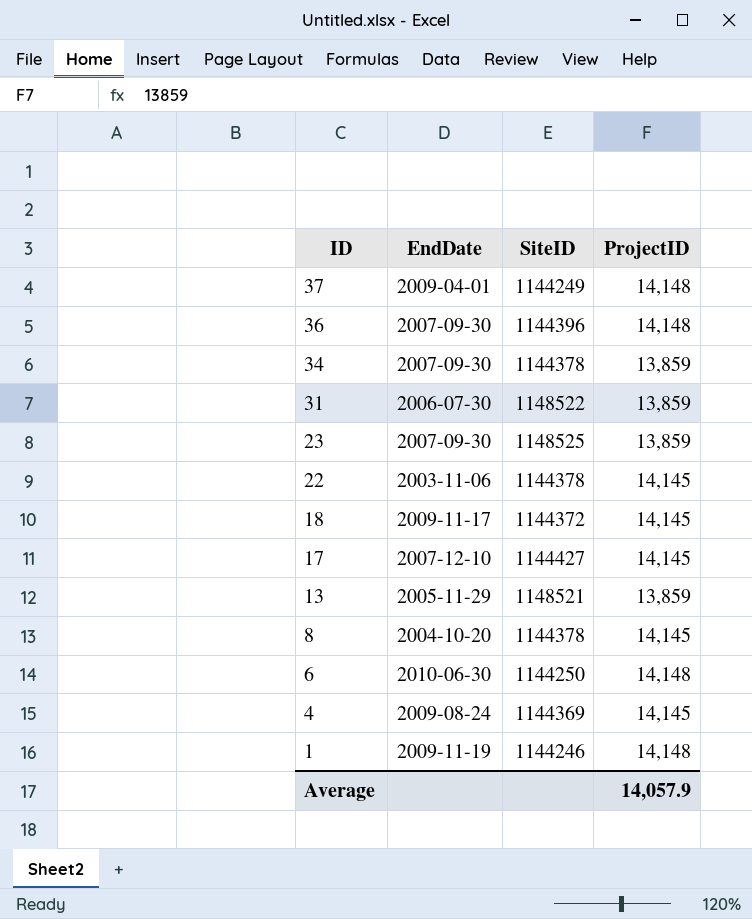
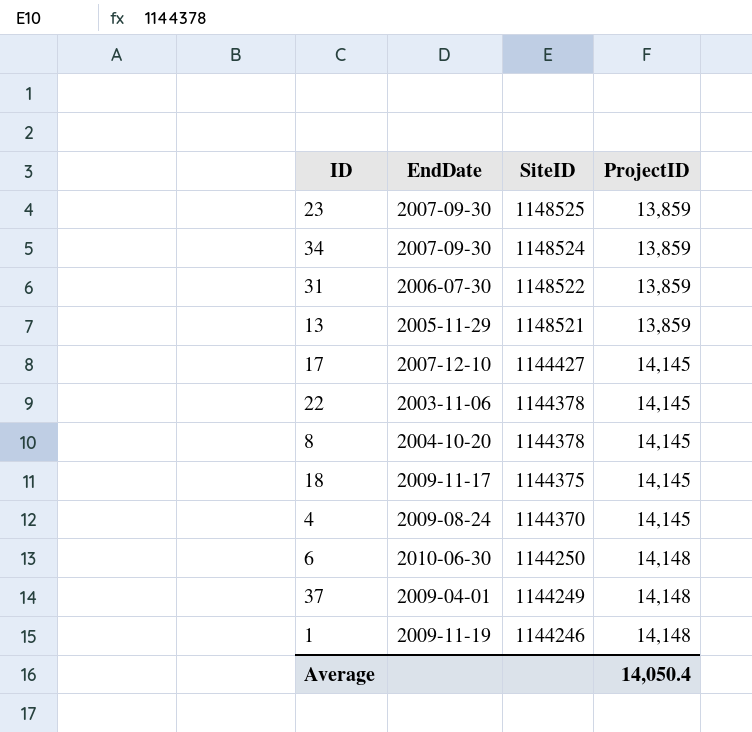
row order: ID descending -> SiteID descending
row 36: 2007-09-30 | 1144396 | 14,148 -> none
34 | SiteID: 1144378 -> 1148524
18 | SiteID: 1144372 -> 1144375
4 | SiteID: 1144369 -> 1144370
Average | ProjectID: 14,057.9 -> 14,050.4

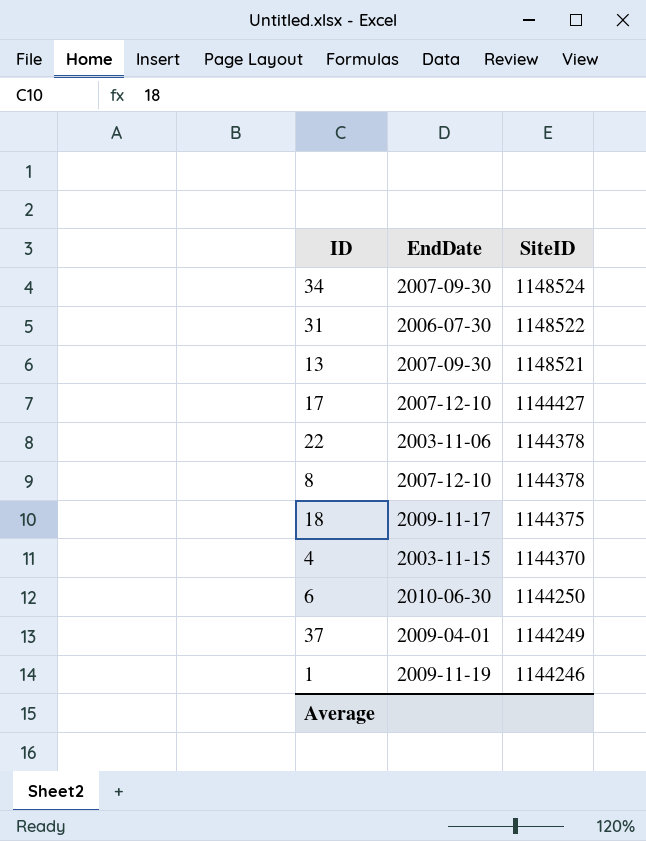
column ProjectID | position: 4 -> none
row 23: 2007-09-30 | 1148525 | 13,859 -> none
13 | EndDate: 2005-11-29 -> 2007-09-30
8 | EndDate: 2004-10-20 -> 2007-12-10
4 | EndDate: 2009-08-24 -> 2003-11-15

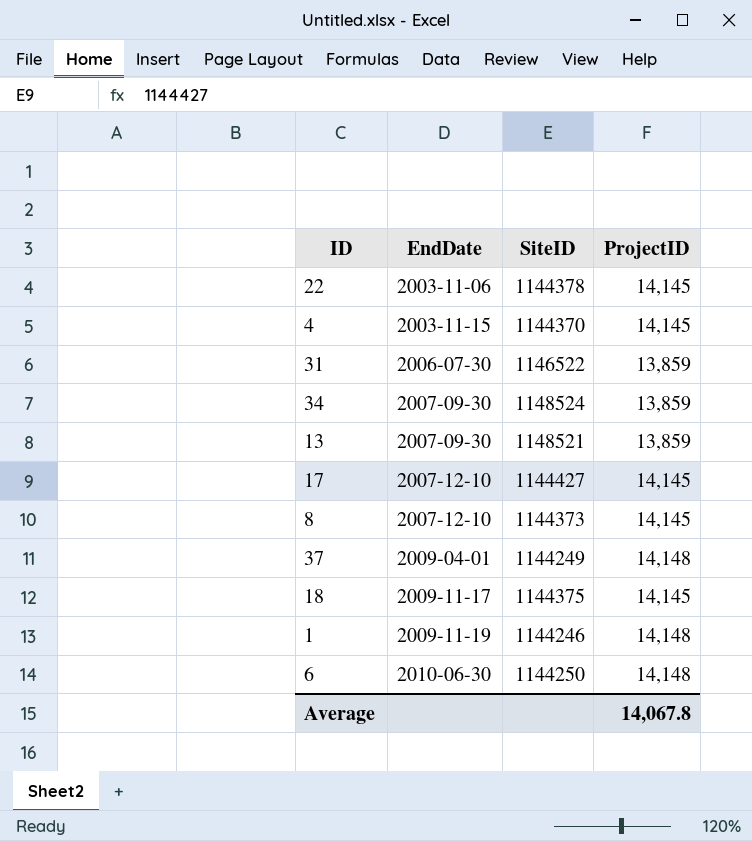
row order: SiteID descending -> EndDate ascending
column ProjectID | position: none -> 4
31 | SiteID: 1148522 -> 1146522
8 | SiteID: 1144378 -> 1144373

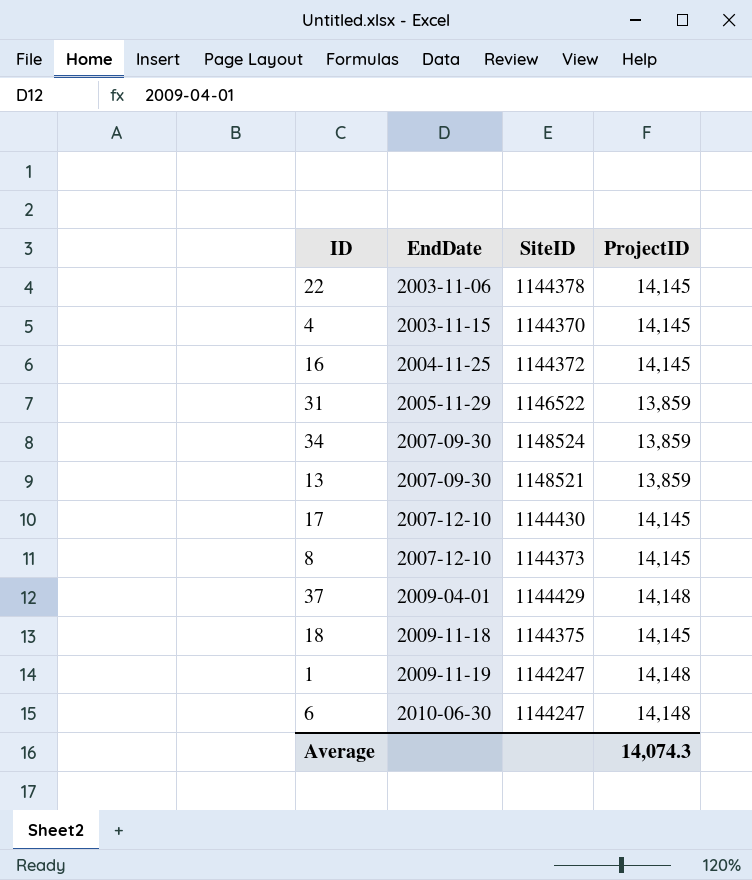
row 16: none -> 2004-11-25 | 1144372 | 14,145
31 | EndDate: 2006-07-30 -> 2005-11-29
17 | SiteID: 1144427 -> 1144430
37 | SiteID: 1144249 -> 1144429
18 | EndDate: 2009-11-17 -> 2009-11-18
1 | SiteID: 1144246 -> 1144247
6 | SiteID: 1144250 -> 1144247
Average | ProjectID: 14,067.8 -> 14,074.3

